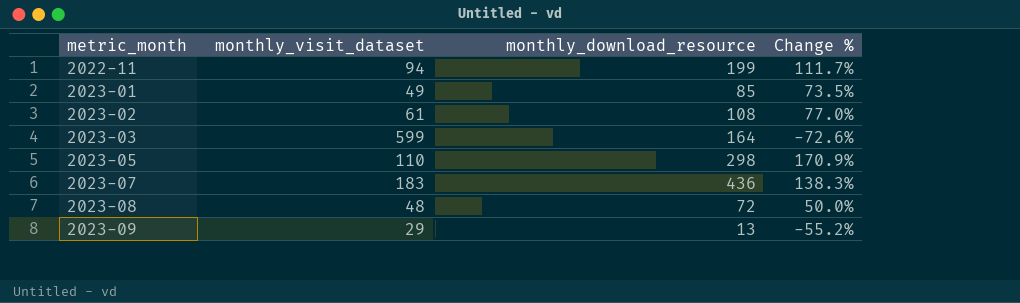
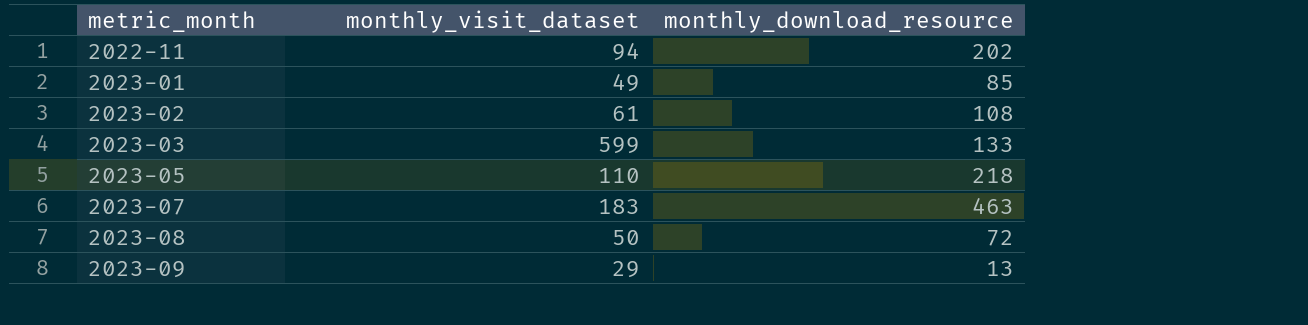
column Change % | formula: ([monthly_download_resource] - [monthly_visit_dataset]) / [monthly_visit_dataset] -> none
2022-11 | monthly_download_resource: 199 -> 202
2023-03 | monthly_download_resource: 164 -> 133
2023-05 | monthly_download_resource: 298 -> 218
2023-07 | monthly_download_resource: 436 -> 463
2023-08 | monthly_visit_dataset: 48 -> 50

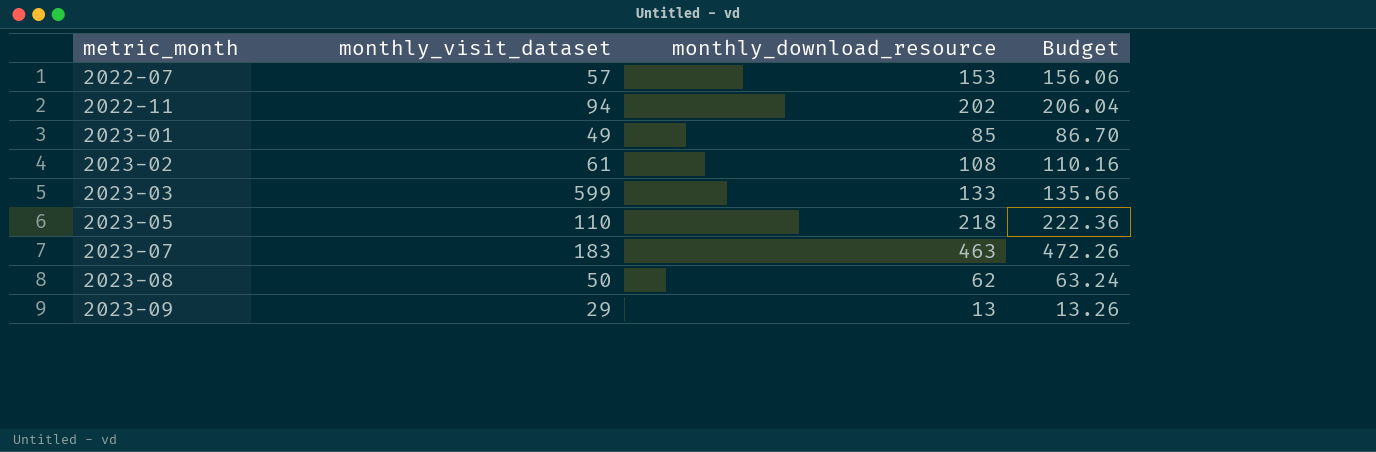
column Budget | formula: none -> [monthly_download_resource] * 1.02
row 2022-07: none -> 57 | 153 | 156.06
2023-08 | monthly_download_resource: 72 -> 62

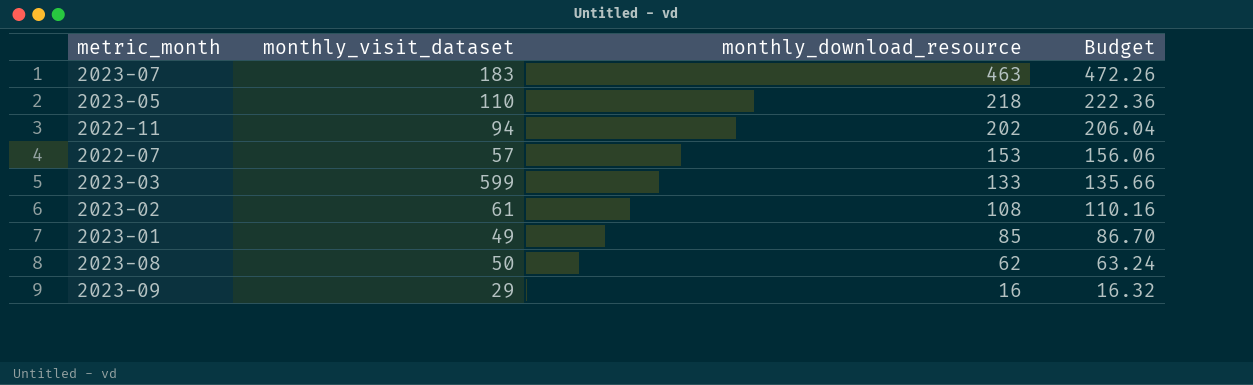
row order: metric_month ascending -> monthly_download_resource descending
2023-09 | monthly_download_resource: 13 -> 16
2023-09 | Budget: 13.26 -> 16.32

